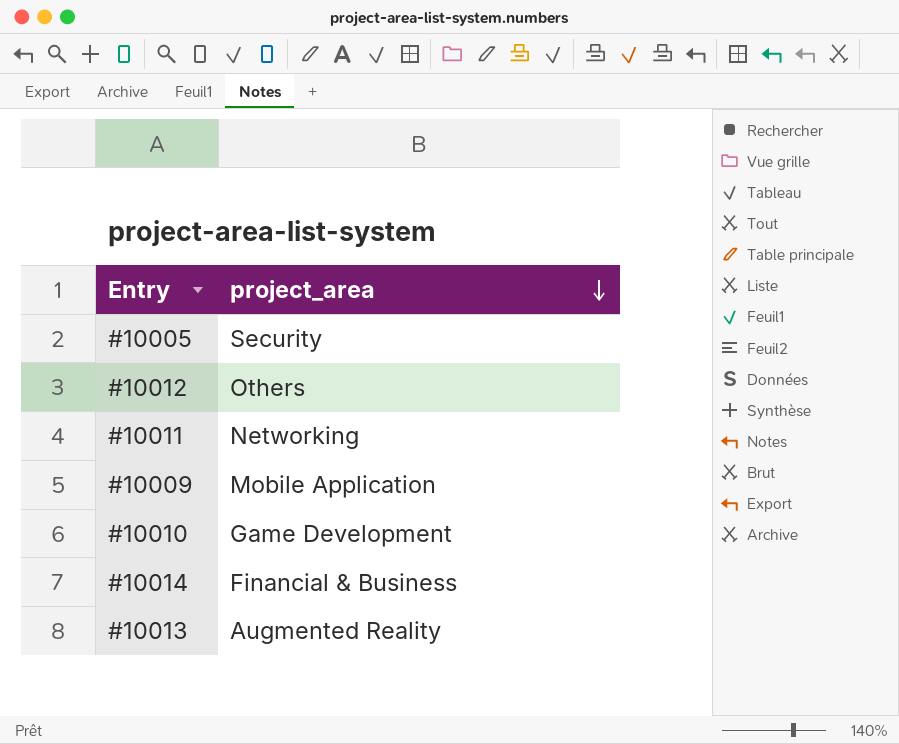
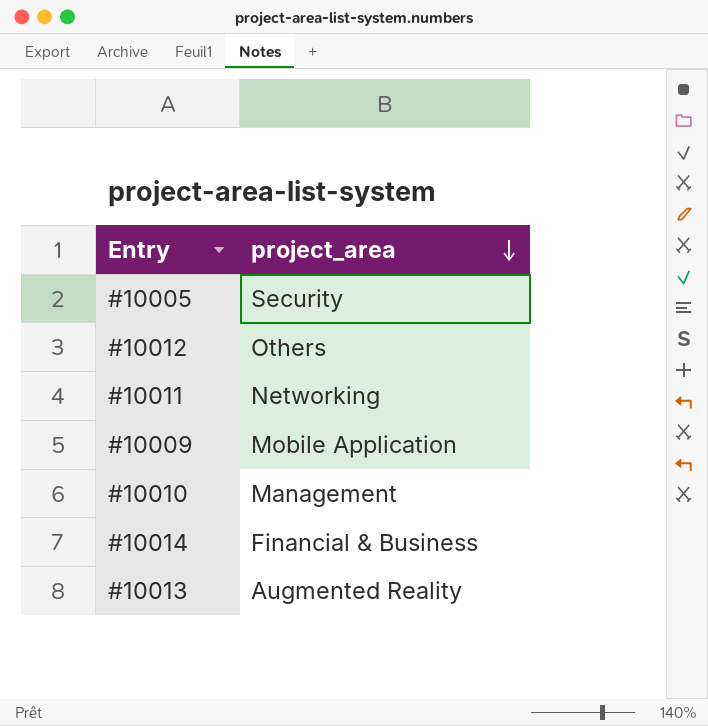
#10010 | project_area: Game Development -> Management

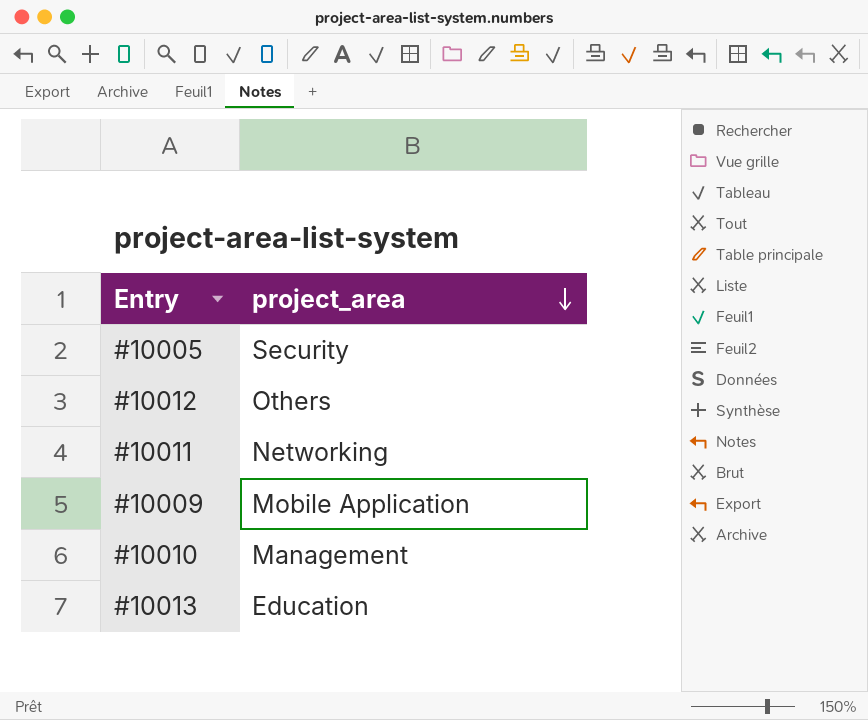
row #10014: Financial & Business -> none
#10013 | project_area: Augmented Reality -> Education

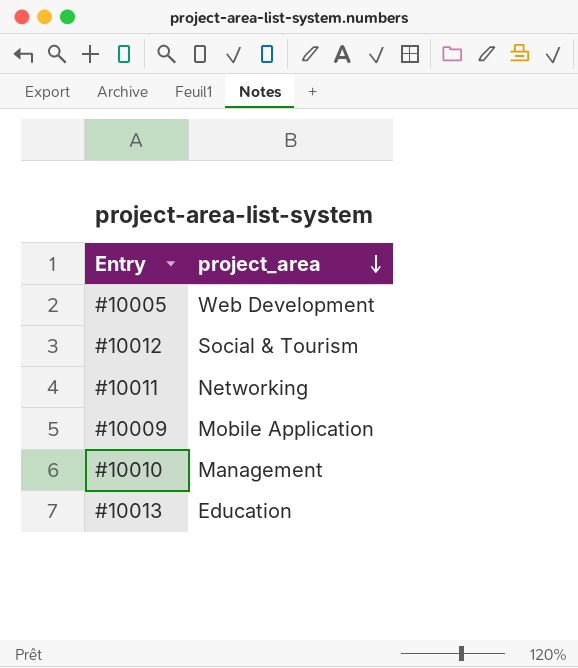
#10005 | project_area: Security -> Web Development
#10012 | project_area: Others -> Social & Tourism

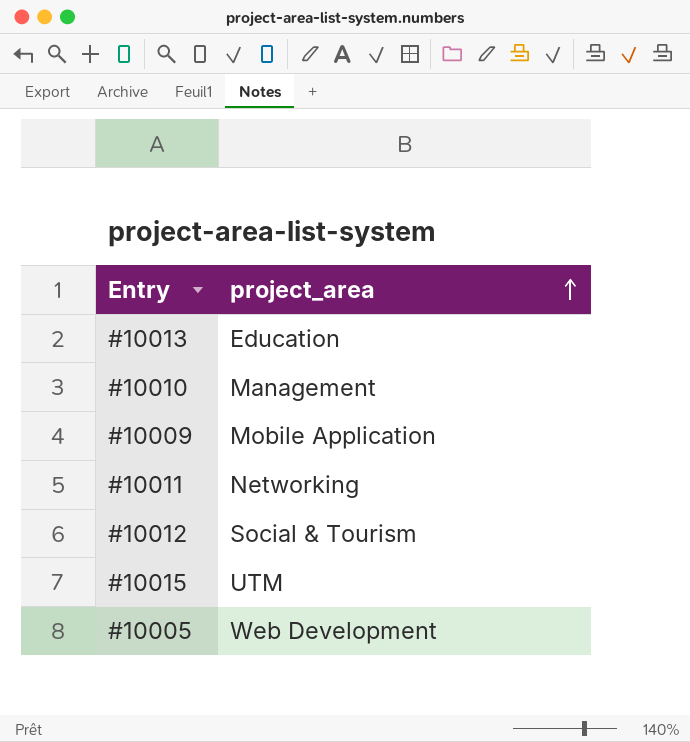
row order: project_area descending -> project_area ascending
row #10015: none -> UTM

